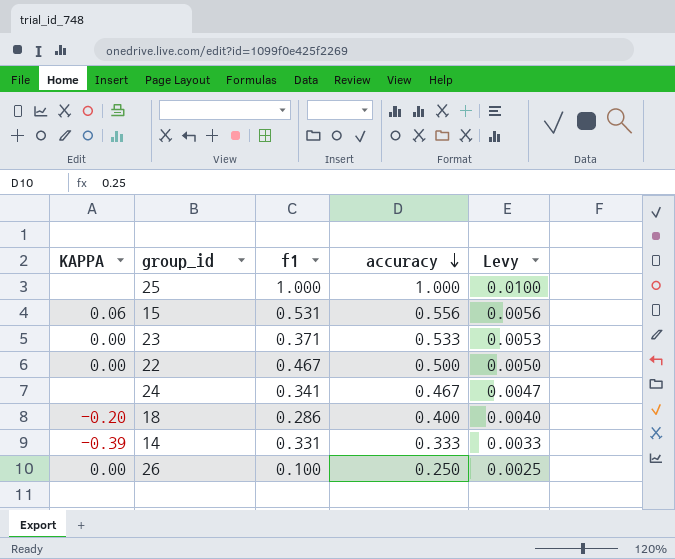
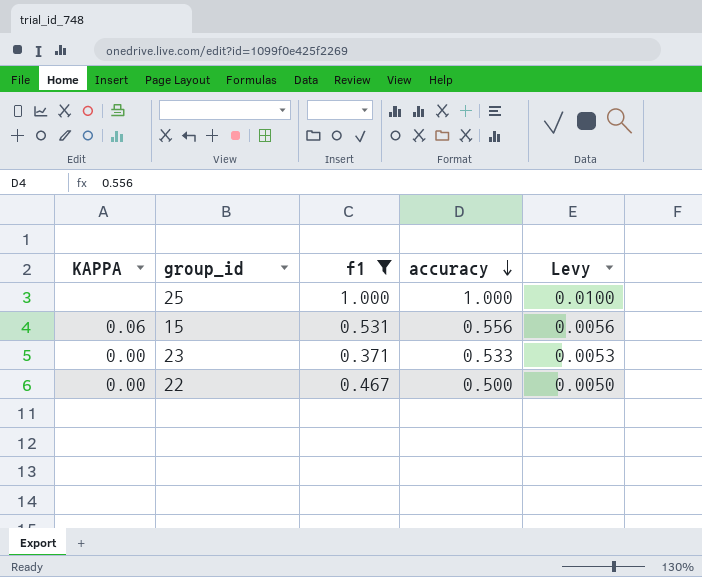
filter: none -> f1 >= 0.371

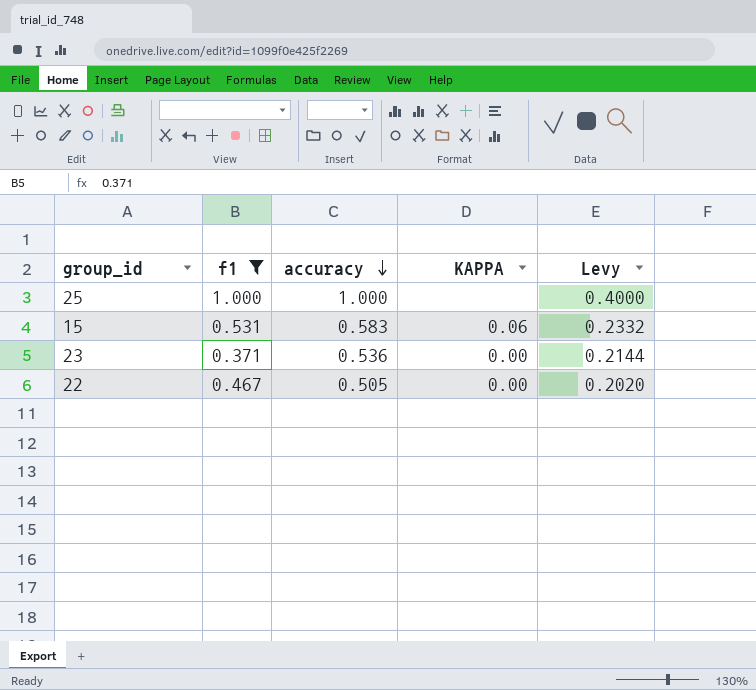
column KAPPA | position: 1 -> 4
column Levy | formula: [accuracy] * 0.01 -> [accuracy] * 0.4
15 | accuracy: 0.556 -> 0.583
23 | accuracy: 0.533 -> 0.536
22 | accuracy: 0.500 -> 0.505

